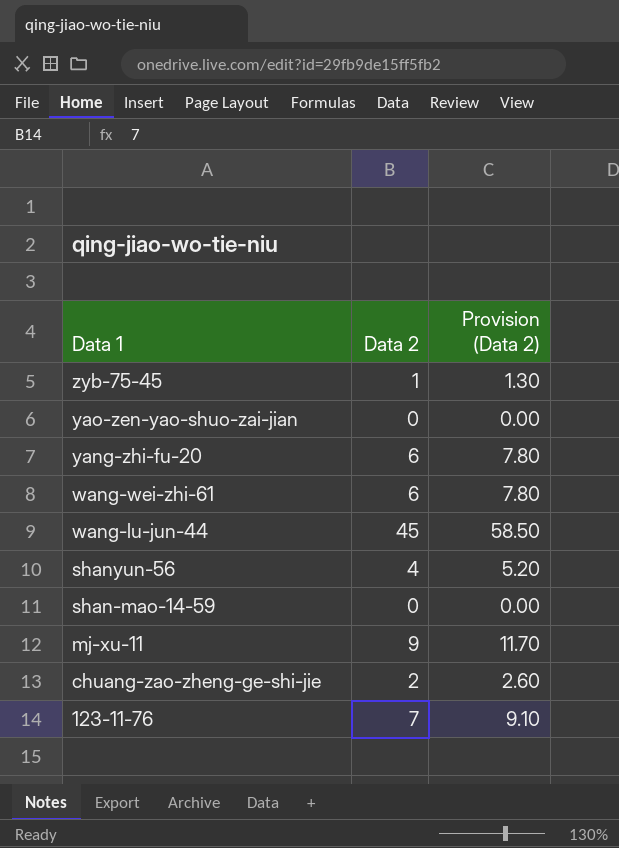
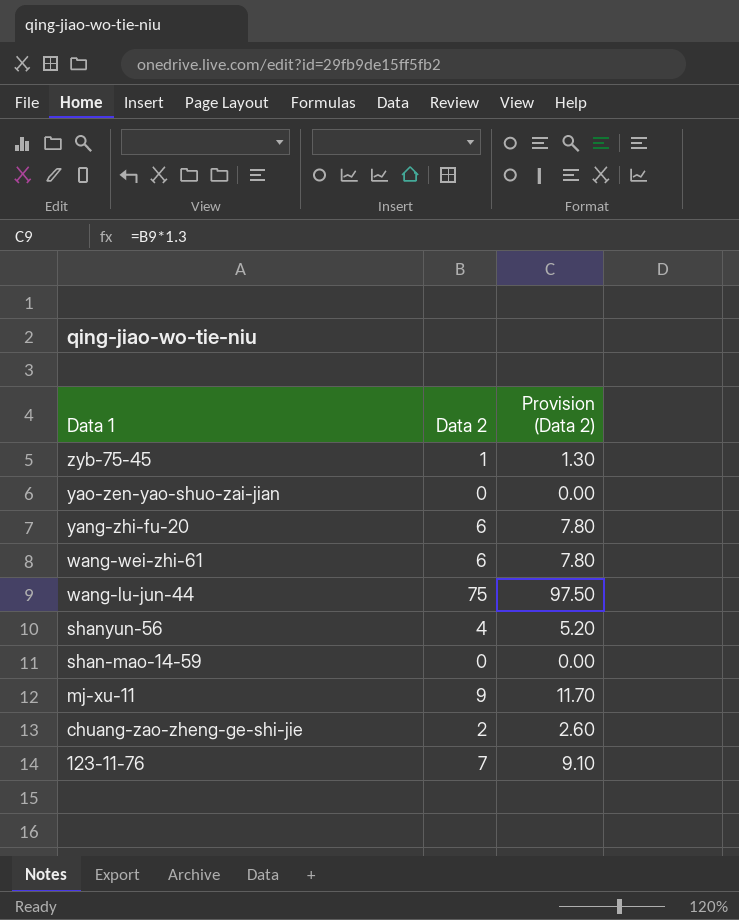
wang-lu-jun-44 | Data 2: 45 -> 75
wang-lu-jun-44 | Provision (Data 2): 58.50 -> 97.50

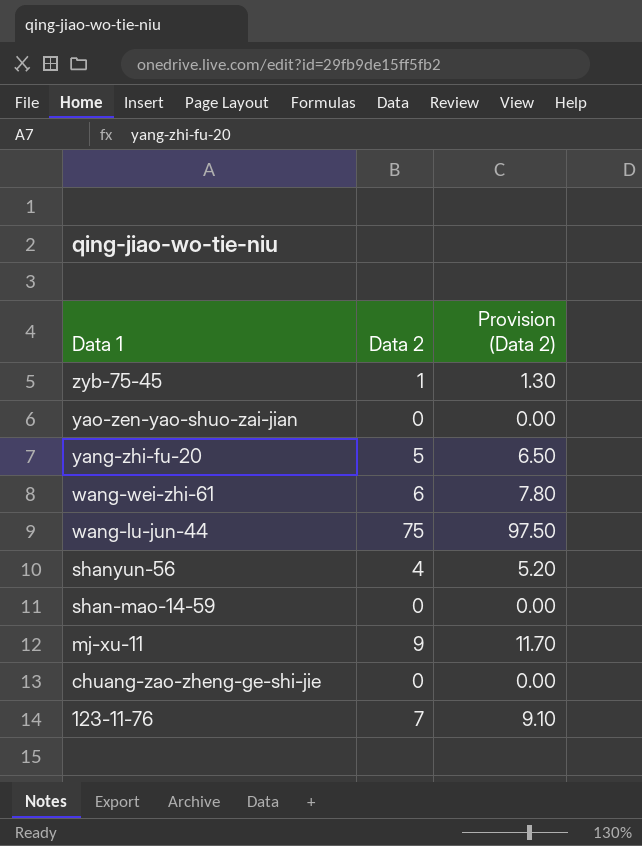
yang-zhi-fu-20 | Data 2: 6 -> 5
yang-zhi-fu-20 | Provision (Data 2): 7.80 -> 6.50
chuang-zao-zheng-ge-shi-jie | Data 2: 2 -> 0
chuang-zao-zheng-ge-shi-jie | Provision (Data 2): 2.60 -> 0.00

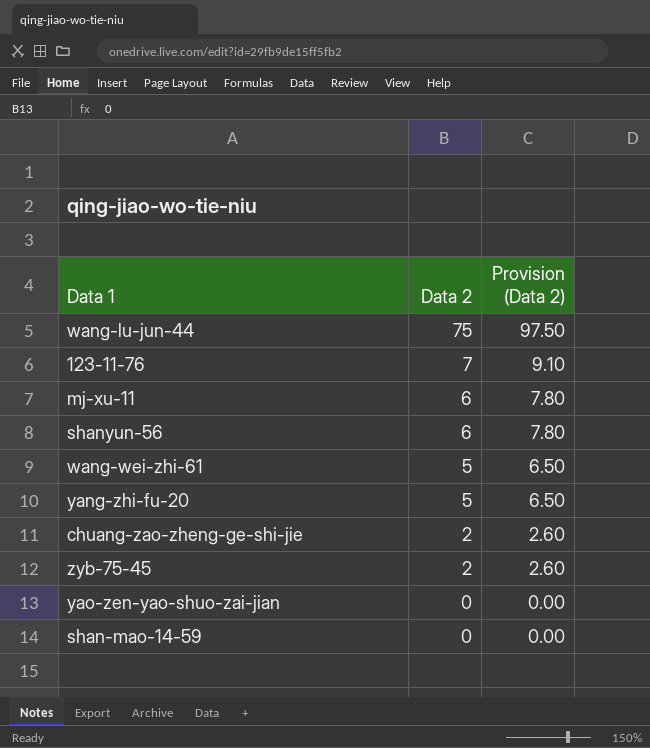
row order: Data 1 descending -> Data 2 descending
mj-xu-11 | Data 2: 9 -> 6
mj-xu-11 | Provision (Data 2): 11.70 -> 7.80
shanyun-56 | Data 2: 4 -> 6
shanyun-56 | Provision (Data 2): 5.20 -> 7.80
wang-wei-zhi-61 | Data 2: 6 -> 5
wang-wei-zhi-61 | Provision (Data 2): 7.80 -> 6.50
chuang-zao-zheng-ge-shi-jie | Data 2: 0 -> 2
chuang-zao-zheng-ge-shi-jie | Provision (Data 2): 0.00 -> 2.60
zyb-75-45 | Data 2: 1 -> 2
zyb-75-45 | Provision (Data 2): 1.30 -> 2.60

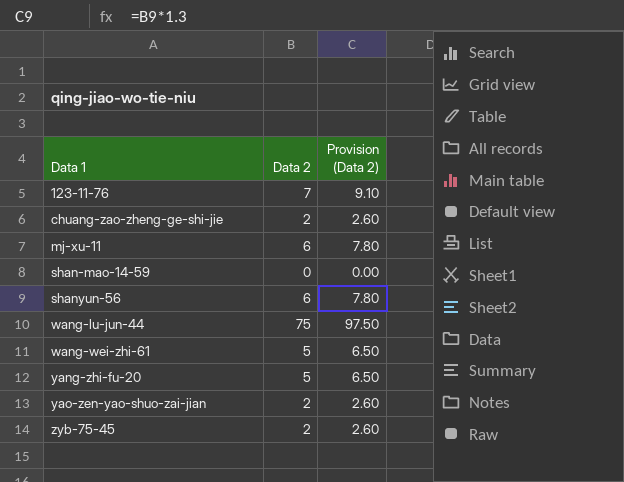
row order: Data 2 descending -> Data 1 ascending
yao-zen-yao-shuo-zai-jian | Data 2: 0 -> 2
yao-zen-yao-shuo-zai-jian | Provision (Data 2): 0.00 -> 2.60

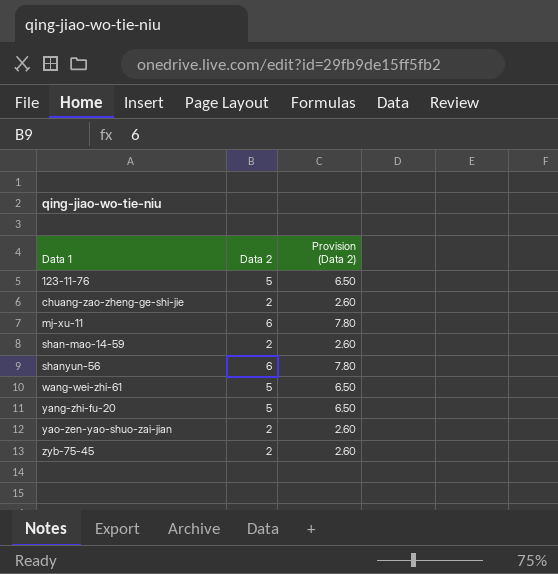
row wang-lu-jun-44: 75 | 97.50 -> none
123-11-76 | Data 2: 7 -> 5
123-11-76 | Provision (Data 2): 9.10 -> 6.50
shan-mao-14-59 | Data 2: 0 -> 2
shan-mao-14-59 | Provision (Data 2): 0.00 -> 2.60

